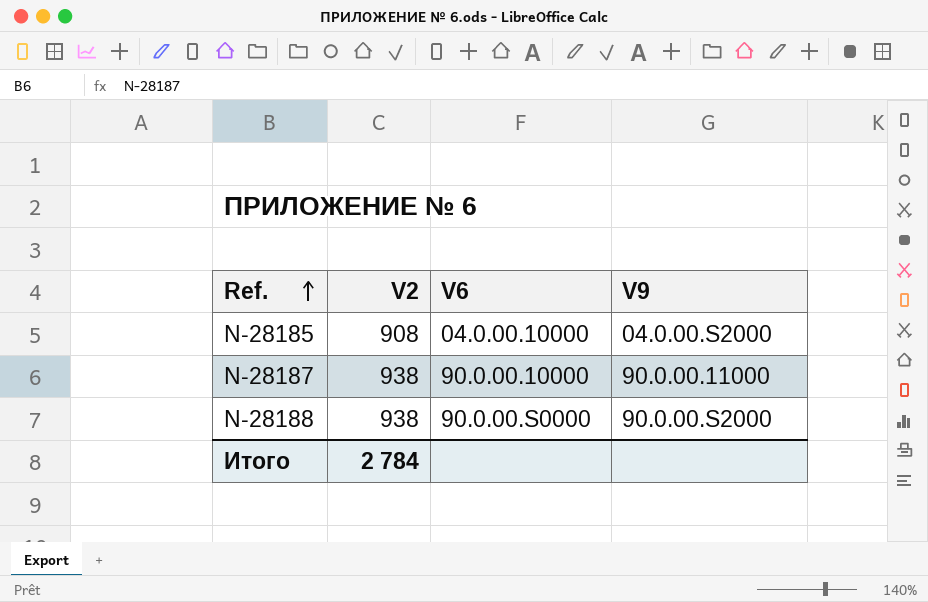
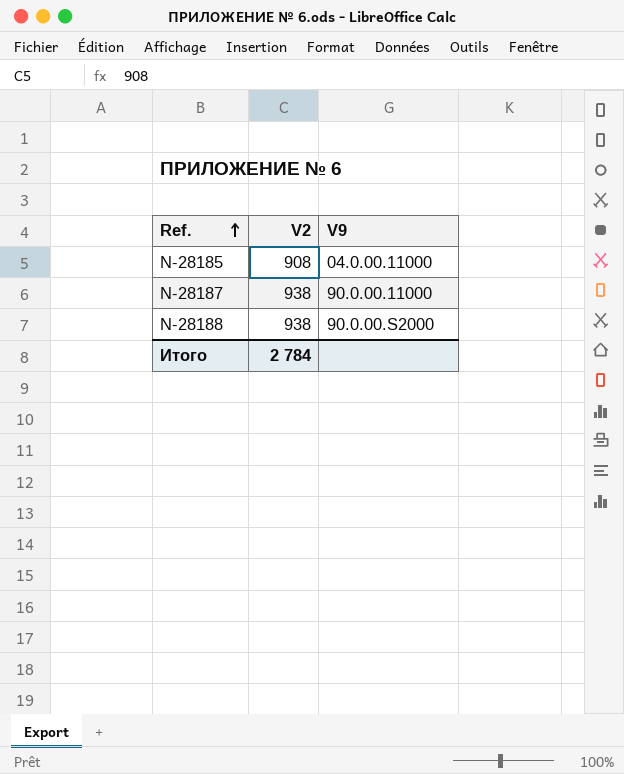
column V6 | position: 3 -> none
N-28185 | V9: 04.0.00.S2000 -> 04.0.00.11000

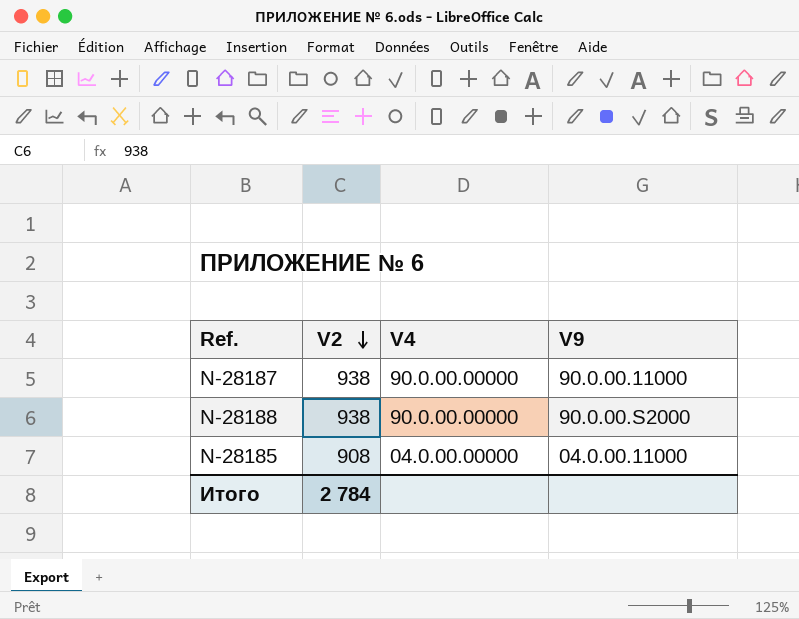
row order: Ref. ascending -> V2 descending
column V4 | position: none -> 3

